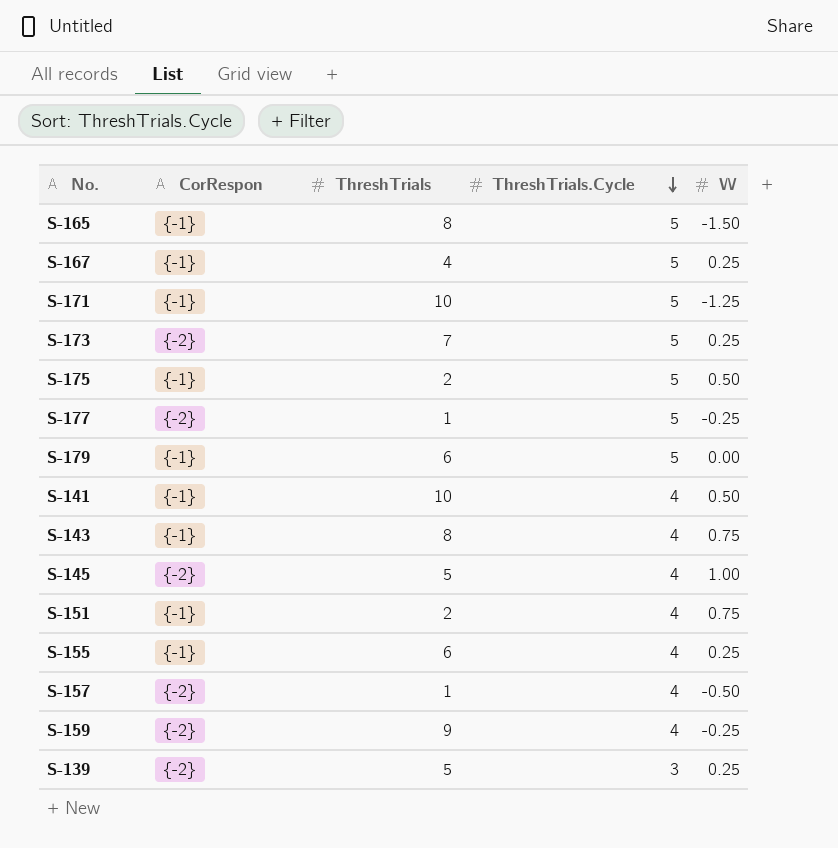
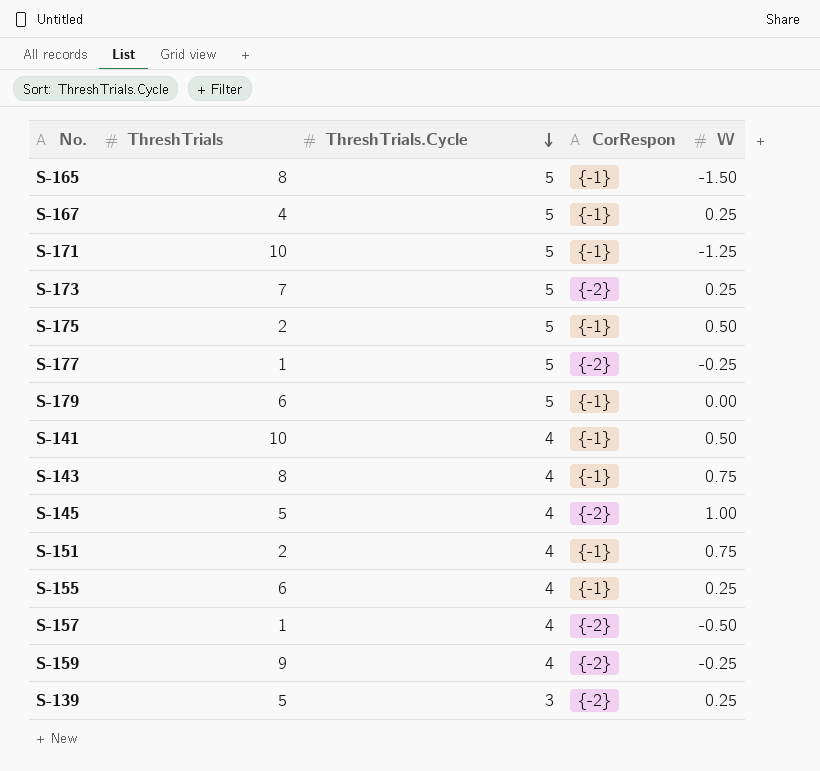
column CorRespon | position: 2 -> 4

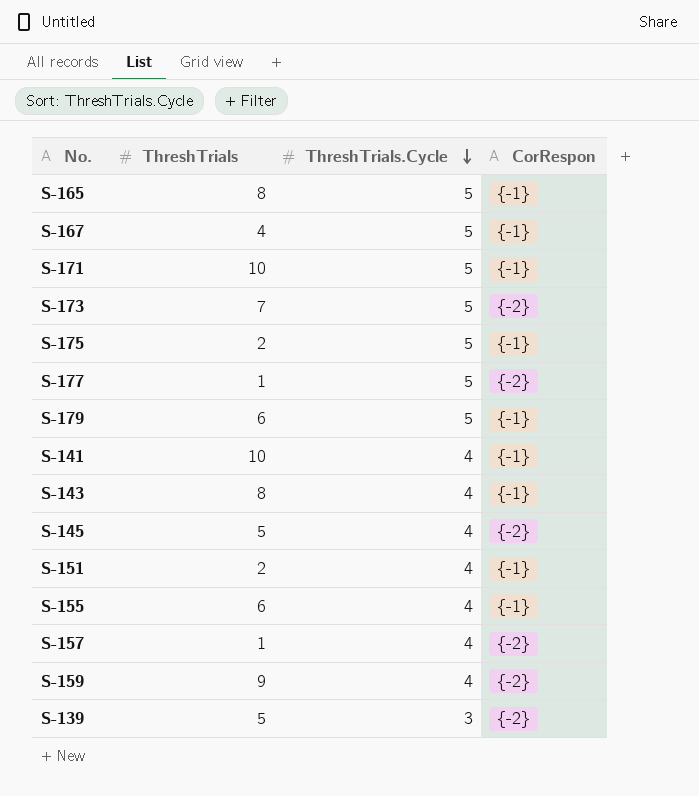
column W | position: 5 -> none

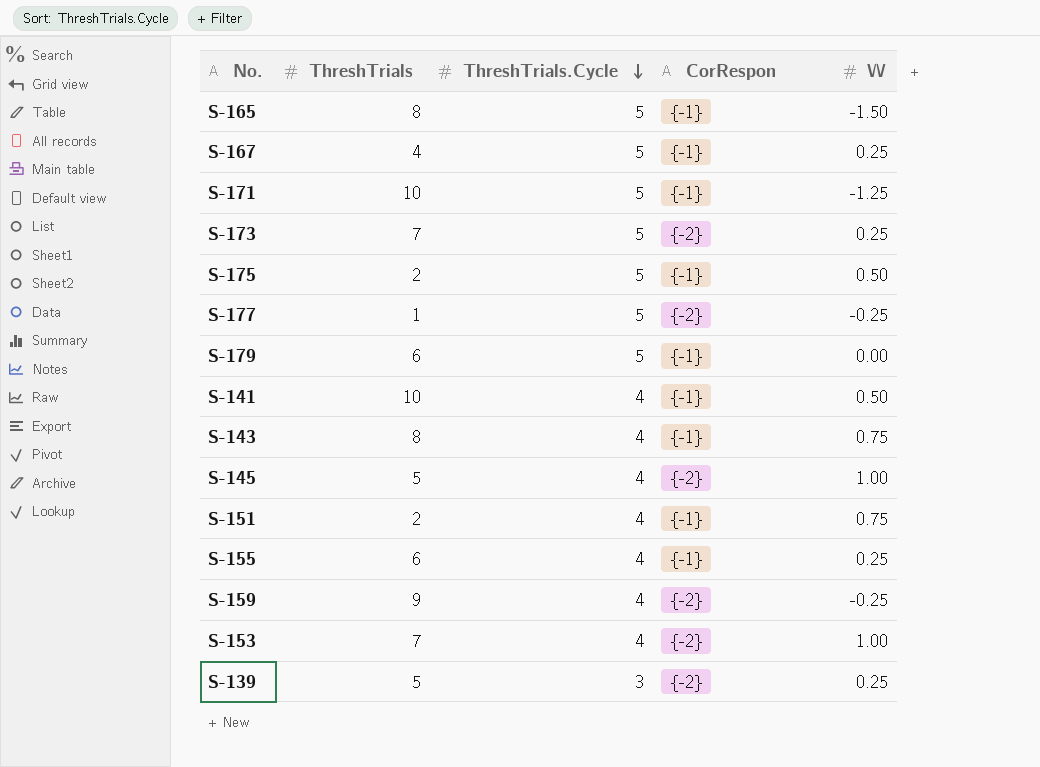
column W | position: none -> 5
row S-157: 1 | 4 | {-2} -> none
row S-153: none -> 7 | 4 | {-2} | 1.00

